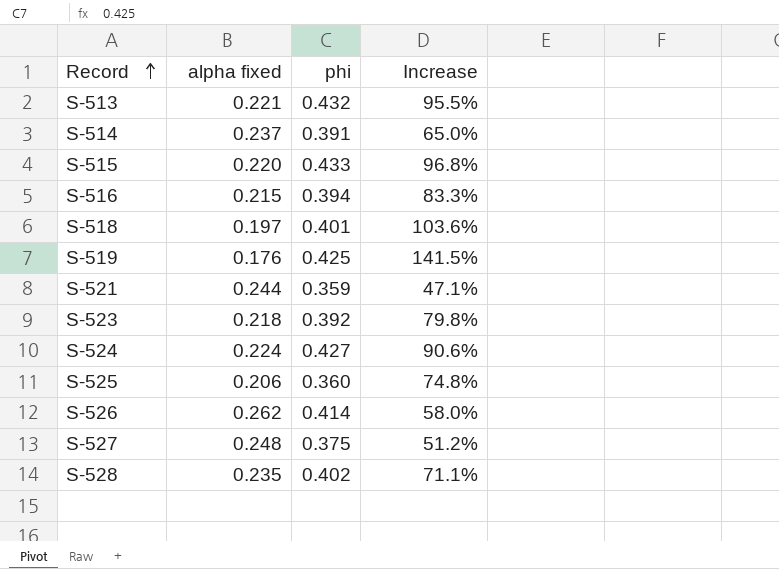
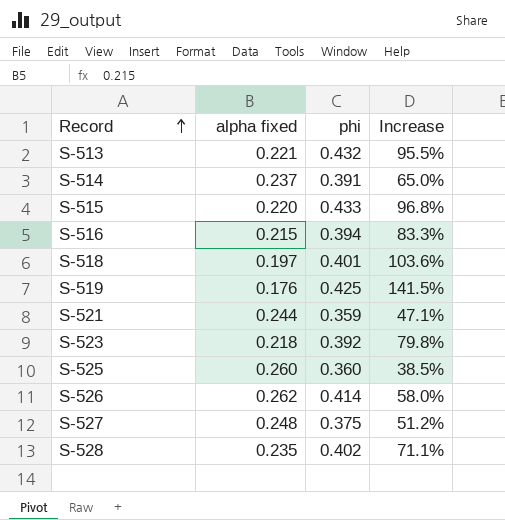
row S-524: 0.224 | 0.427 | 90.6% -> none
S-525 | alpha fixed: 0.206 -> 0.260
S-525 | Increase: 74.8% -> 38.5%

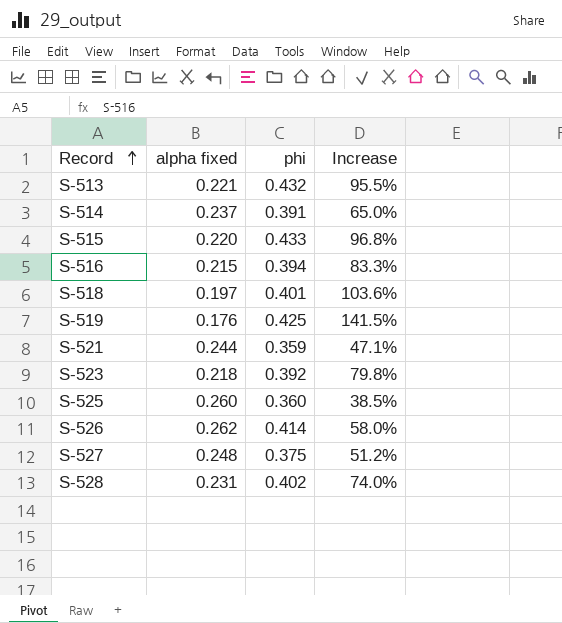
S-528 | alpha fixed: 0.235 -> 0.231
S-528 | Increase: 71.1% -> 74.0%

